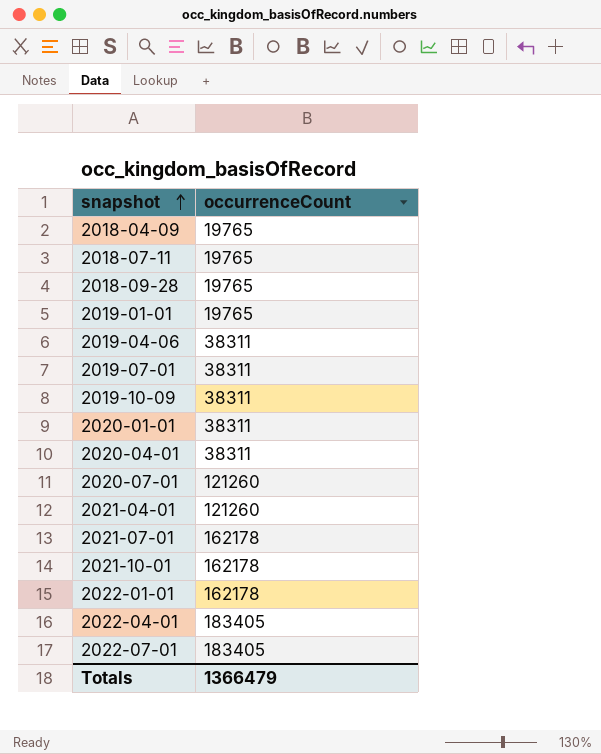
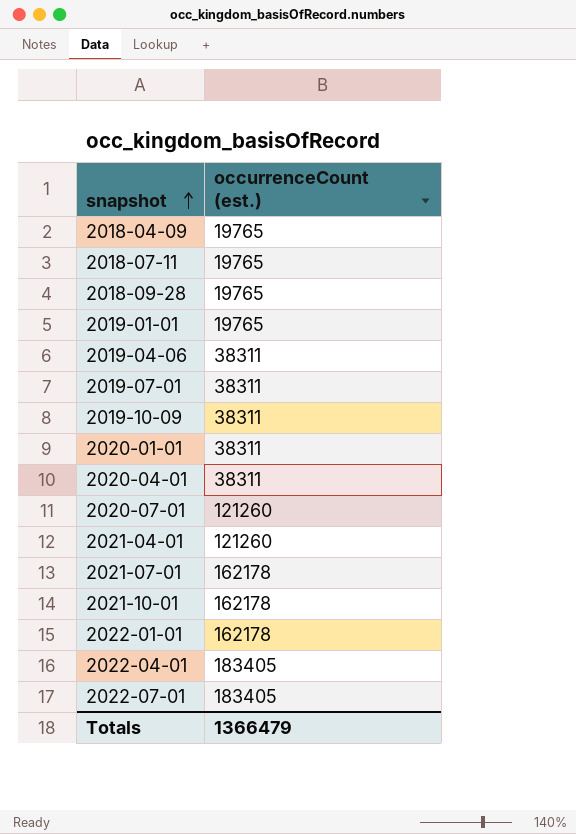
column name: occurrenceCount -> occurrenceCount (est.)

